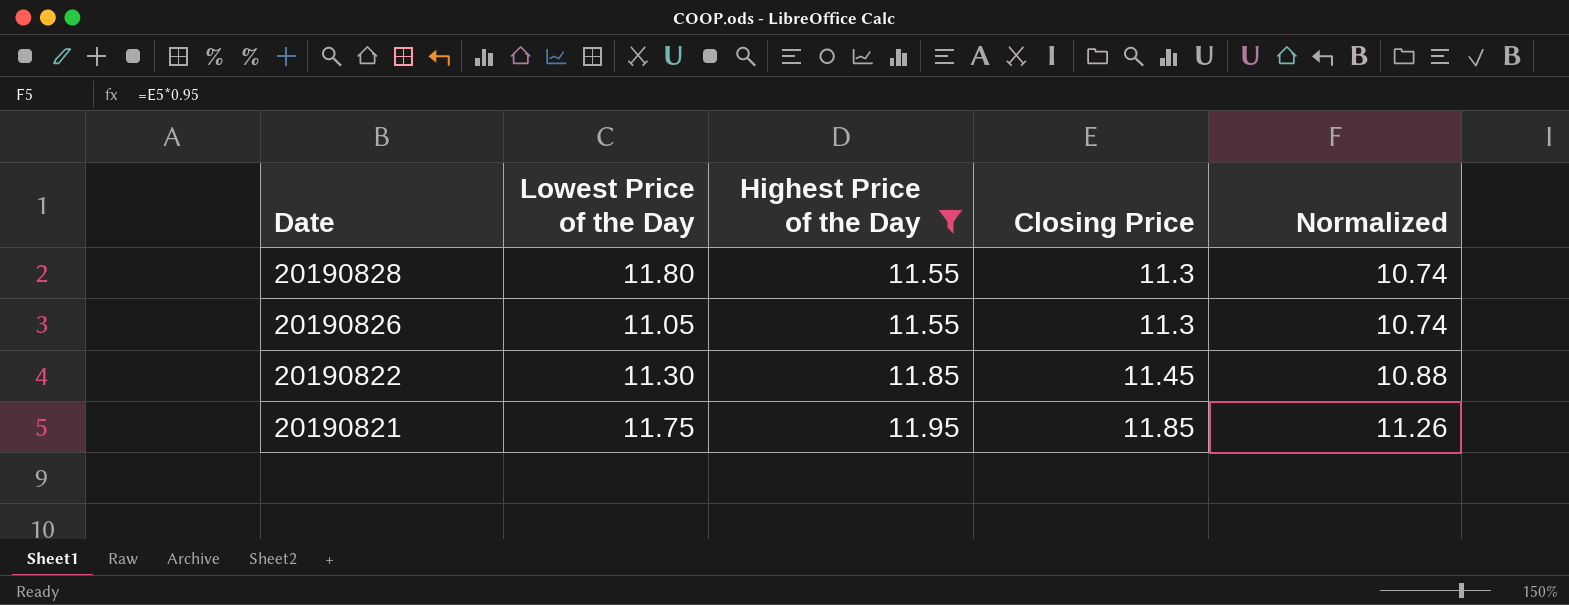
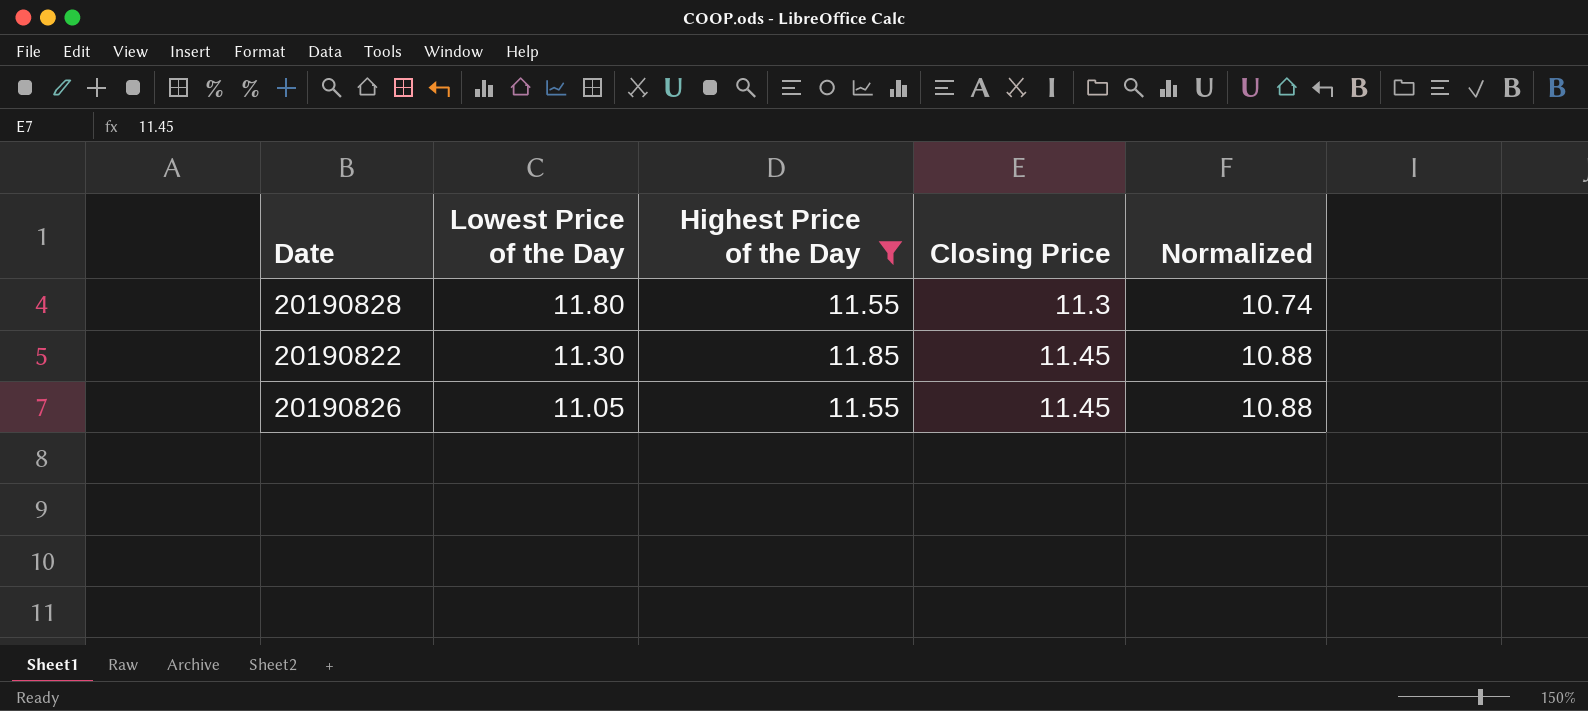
row order: Date descending -> Lowest Price of the Day descending
row 20190821: 11.75 | 11.95 | 11.85 | 11.26 -> none
20190826 | Closing Price: 11.3 -> 11.45
20190826 | Normalized: 10.74 -> 10.88

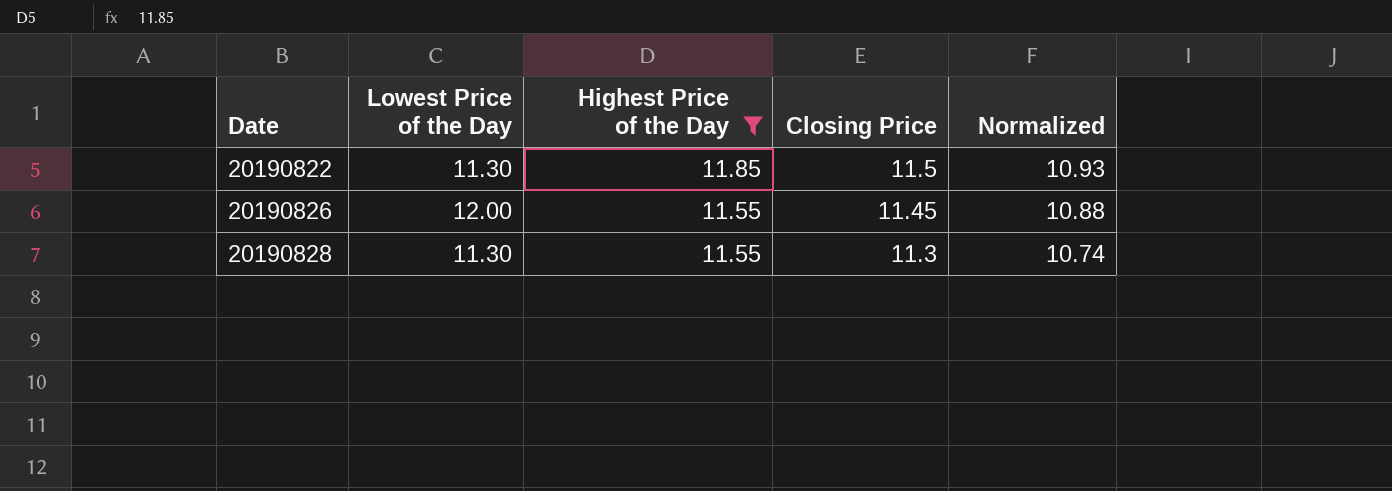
row order: Lowest Price of the Day descending -> Date ascending
20190822 | Closing Price: 11.45 -> 11.5
20190822 | Normalized: 10.88 -> 10.93
20190826 | Lowest Price of the Day: 11.05 -> 12.00
20190828 | Lowest Price of the Day: 11.80 -> 11.30

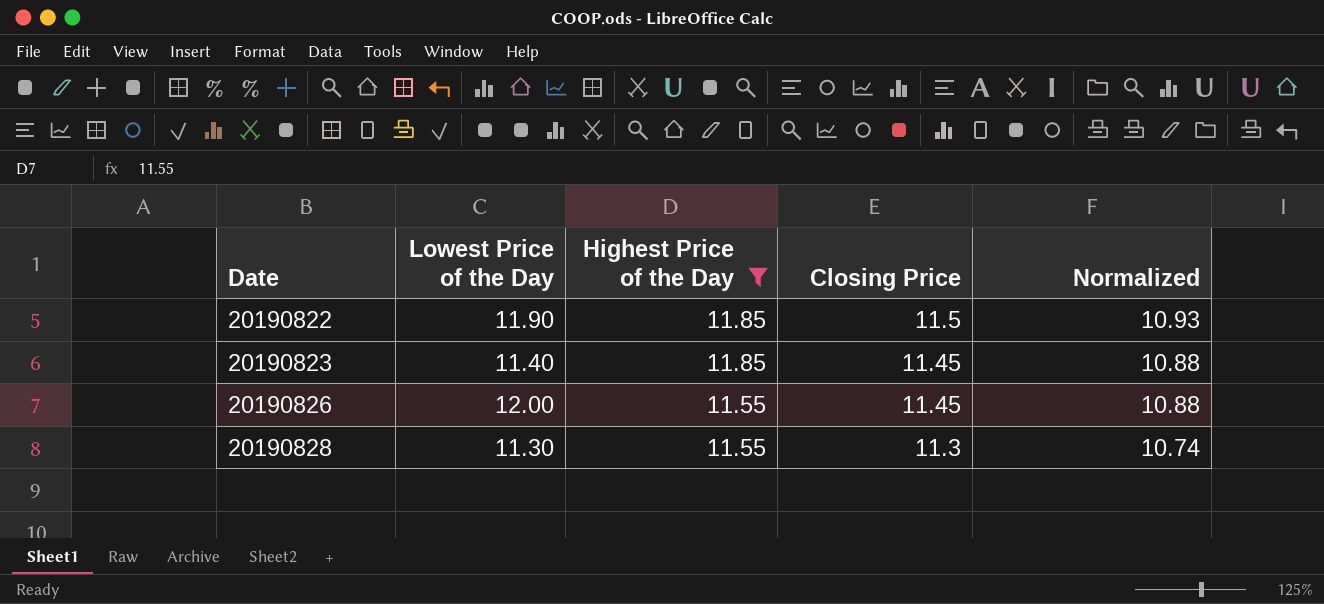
20190822 | Lowest Price of the Day: 11.30 -> 11.90
row 20190823: none -> 11.40 | 11.85 | 11.45 | 10.88

